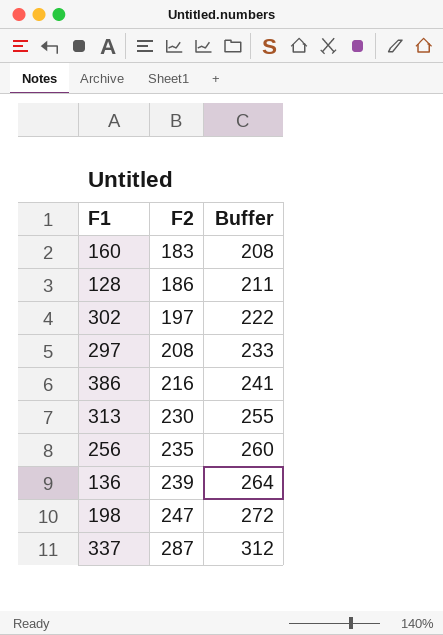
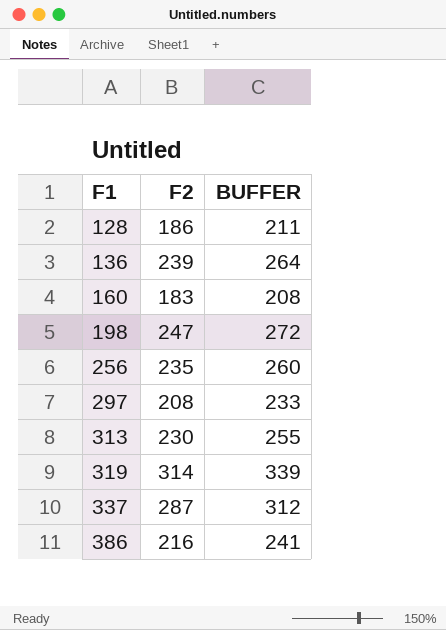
row order: F2 ascending -> F1 ascending
column name: Buffer -> BUFFER
row 302: 197 | 222 -> none
row 319: none -> 314 | 339

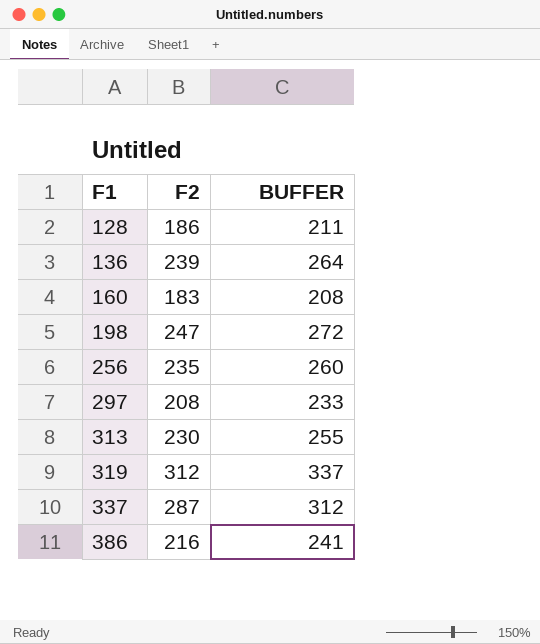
319 | F2: 314 -> 312
319 | BUFFER: 339 -> 337

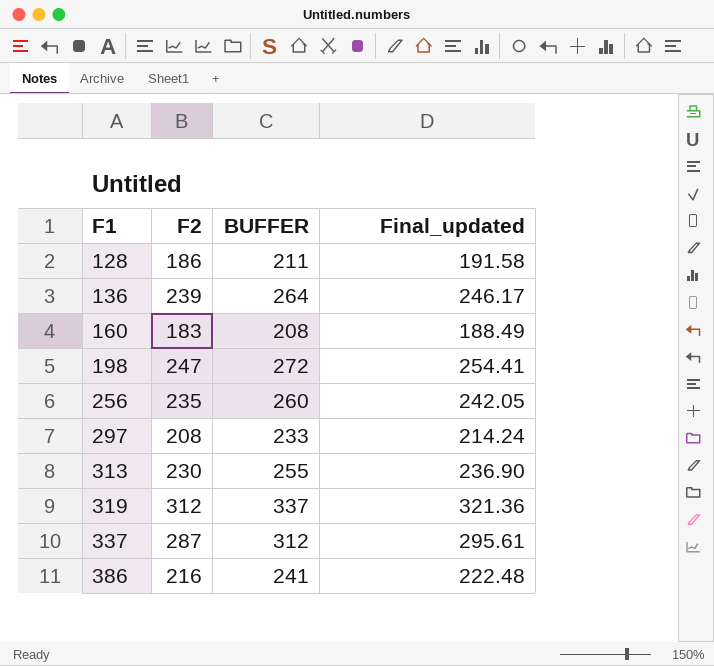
column Final_updated | formula: none -> [F2] * 1.03

